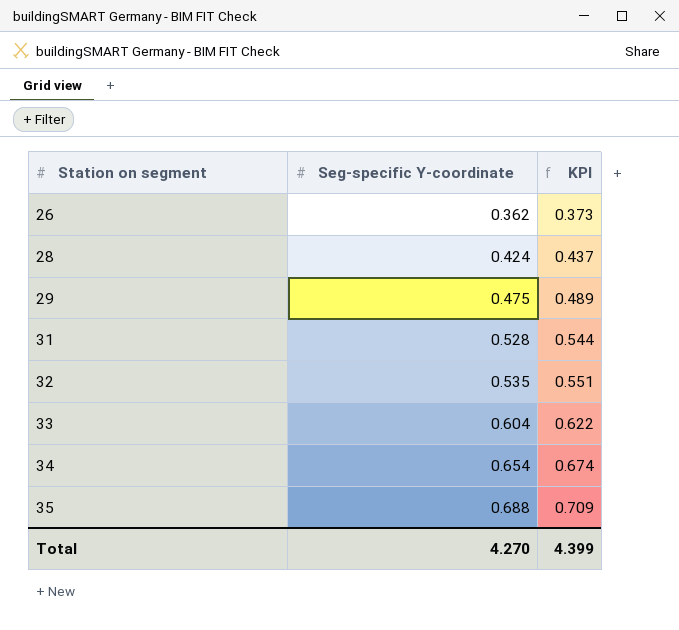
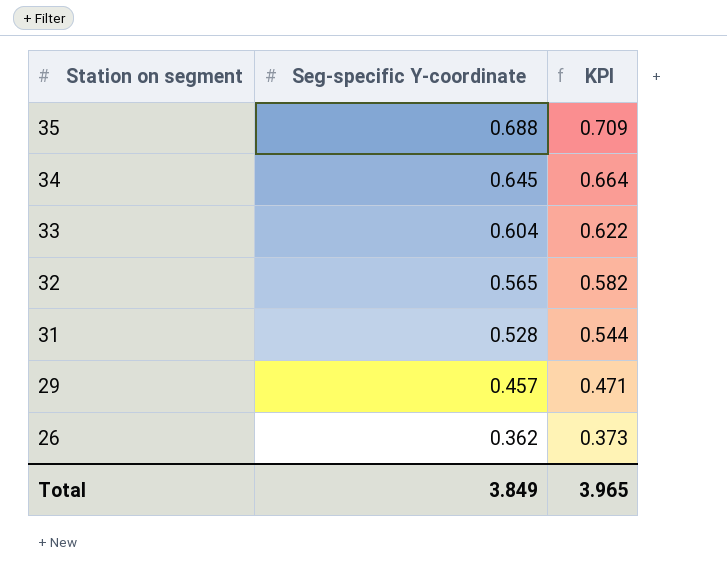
row order: Station on segment ascending -> Station on segment descending
row 28: 0.424 | 0.437 -> none
34 | Seg-specific Y-coordinate: 0.654 -> 0.645
34 | KPI: 0.674 -> 0.664
32 | Seg-specific Y-coordinate: 0.535 -> 0.565
32 | KPI: 0.551 -> 0.582
29 | Seg-specific Y-coordinate: 0.475 -> 0.457
29 | KPI: 0.489 -> 0.471
Total | Seg-specific Y-coordinate: 4.270 -> 3.849
Total | KPI: 4.399 -> 3.965

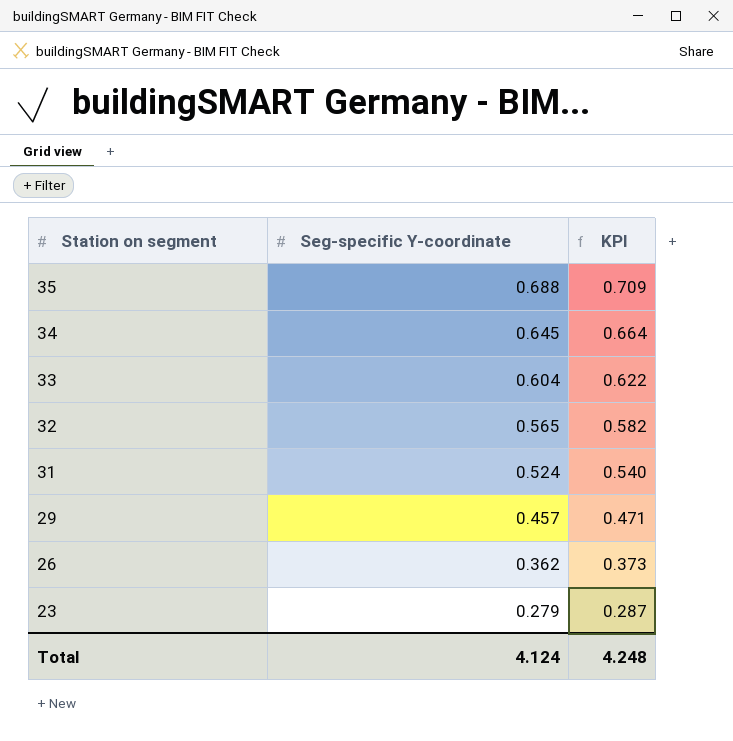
31 | Seg-specific Y-coordinate: 0.528 -> 0.524
31 | KPI: 0.544 -> 0.540
row 23: none -> 0.279 | 0.287
Total | Seg-specific Y-coordinate: 3.849 -> 4.124
Total | KPI: 3.965 -> 4.248

